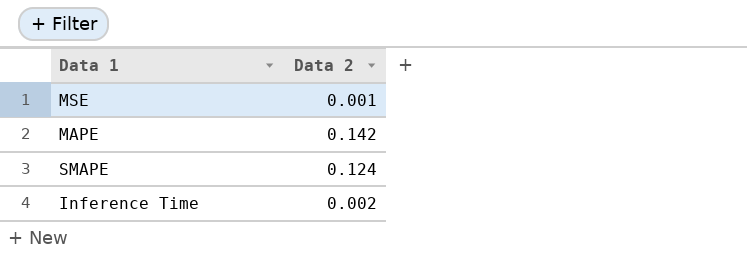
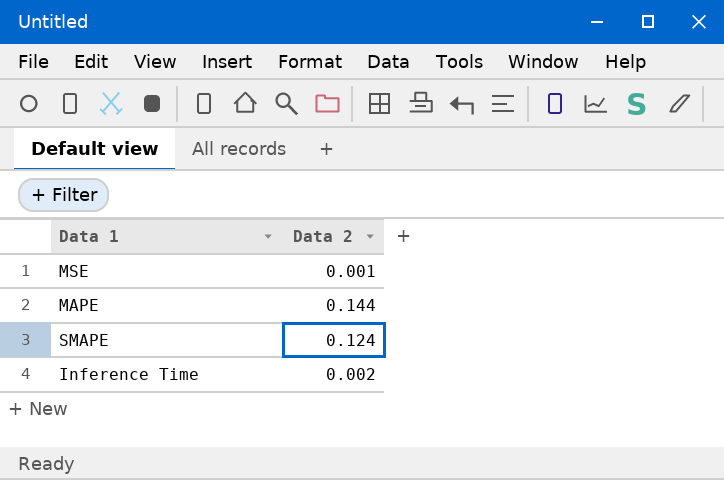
MAPE | Data 2: 0.142 -> 0.144

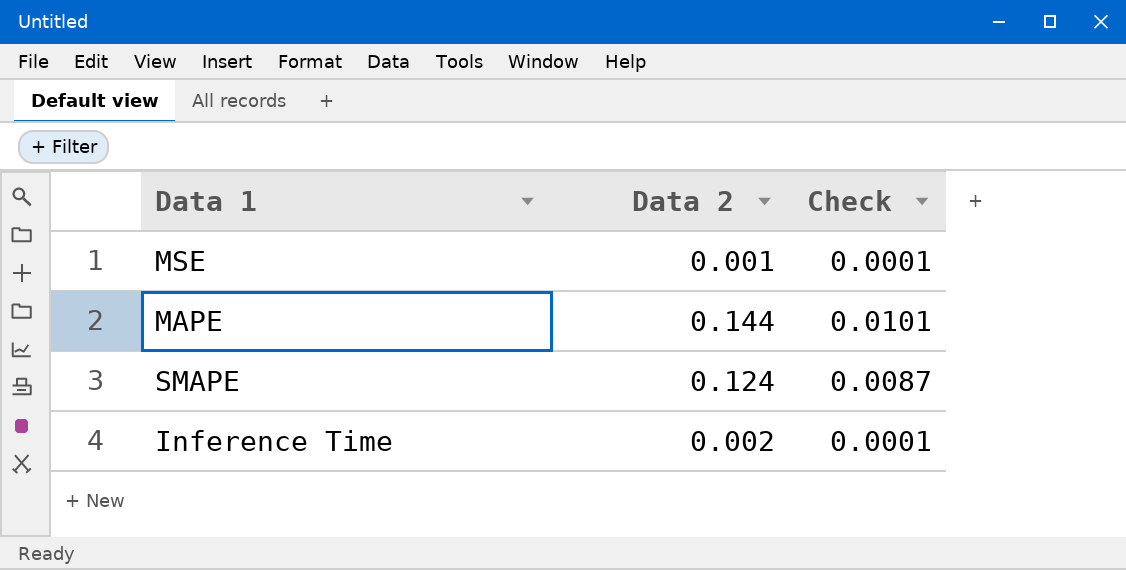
column Check | formula: none -> [Data 2] * 0.07

